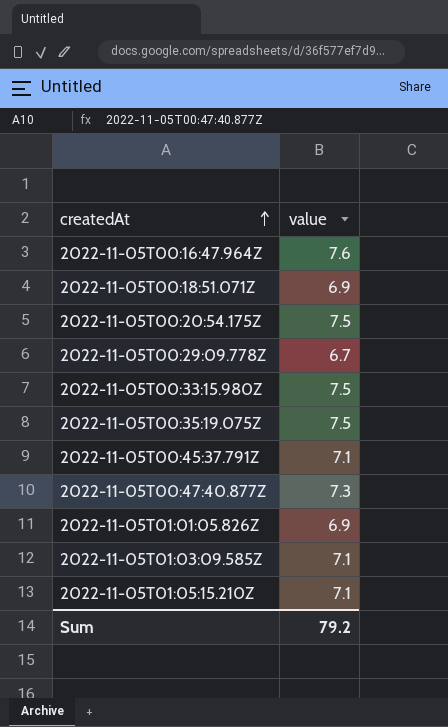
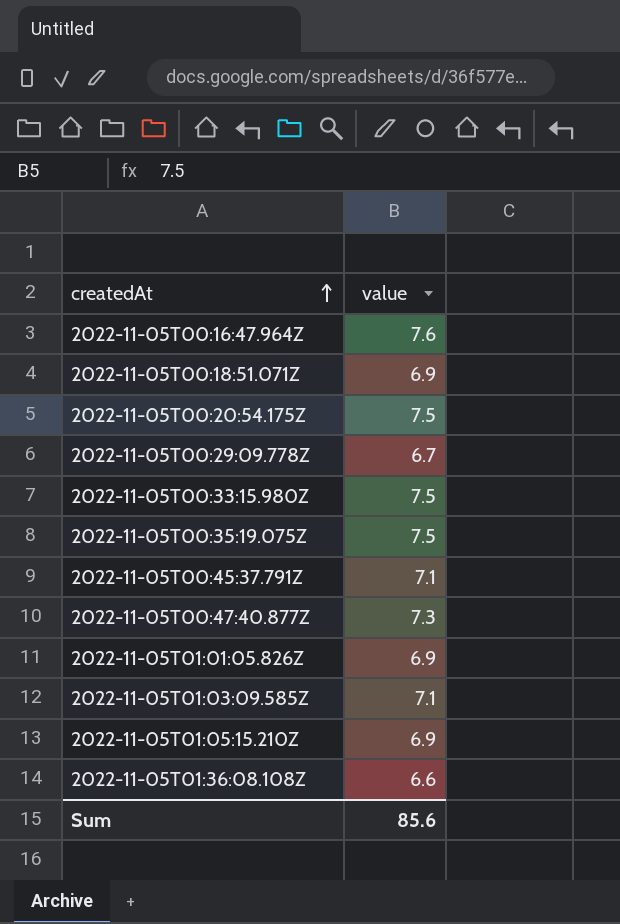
2022-11-05T01:05:15.210Z | value: 7.1 -> 6.9
row 2022-11-05T01:36:08.108Z: none -> 6.6
Sum | value: 79.2 -> 85.6

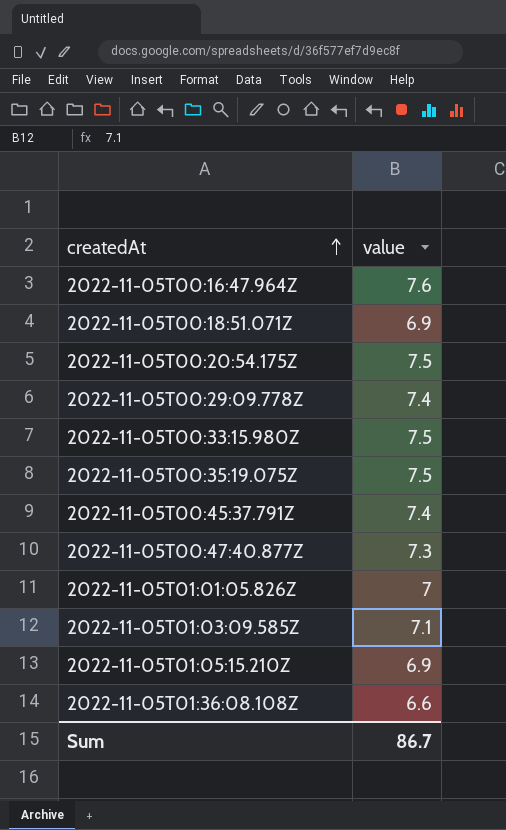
2022-11-05T00:29:09.778Z | value: 6.7 -> 7.4
2022-11-05T00:45:37.791Z | value: 7.1 -> 7.4
2022-11-05T01:01:05.826Z | value: 6.9 -> 7
Sum | value: 85.6 -> 86.7

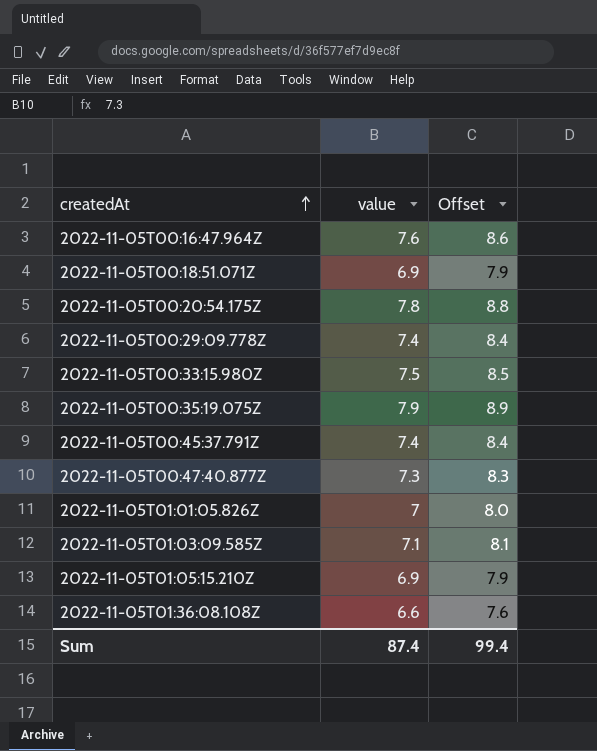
column Offset | formula: none -> [value] + 1
2022-11-05T00:20:54.175Z | value: 7.5 -> 7.8
2022-11-05T00:35:19.075Z | value: 7.5 -> 7.9
Sum | value: 86.7 -> 87.4

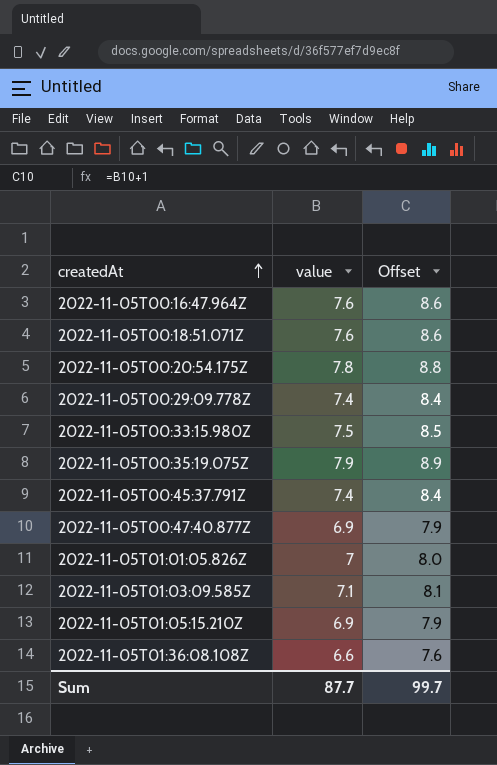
2022-11-05T00:18:51.071Z | value: 6.9 -> 7.6
2022-11-05T00:18:51.071Z | Offset: 7.9 -> 8.6
2022-11-05T00:47:40.877Z | value: 7.3 -> 6.9
2022-11-05T00:47:40.877Z | Offset: 8.3 -> 7.9
Sum | value: 87.4 -> 87.7
Sum | Offset: 99.4 -> 99.7

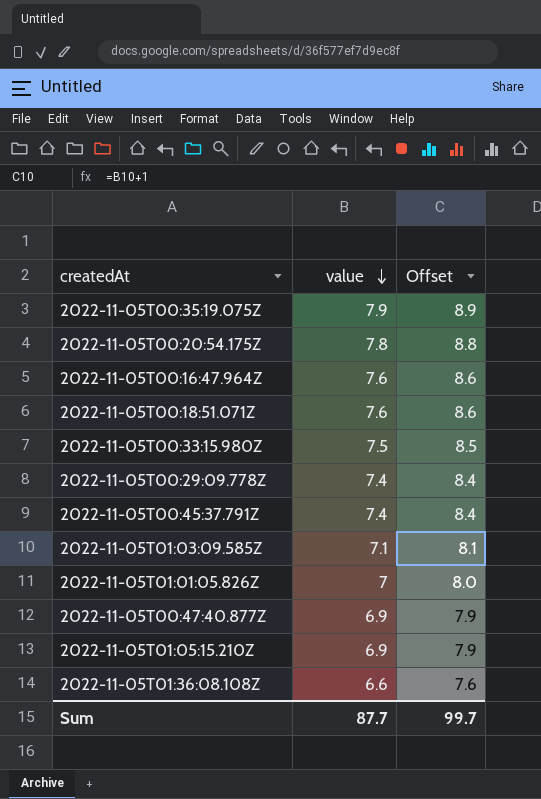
row order: createdAt ascending -> value descending

